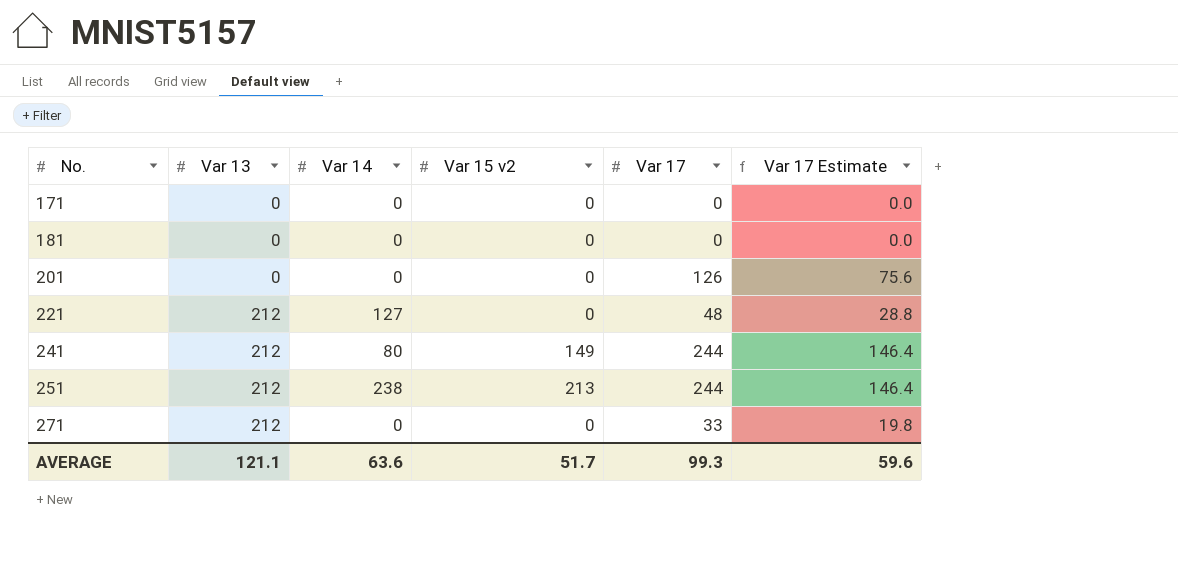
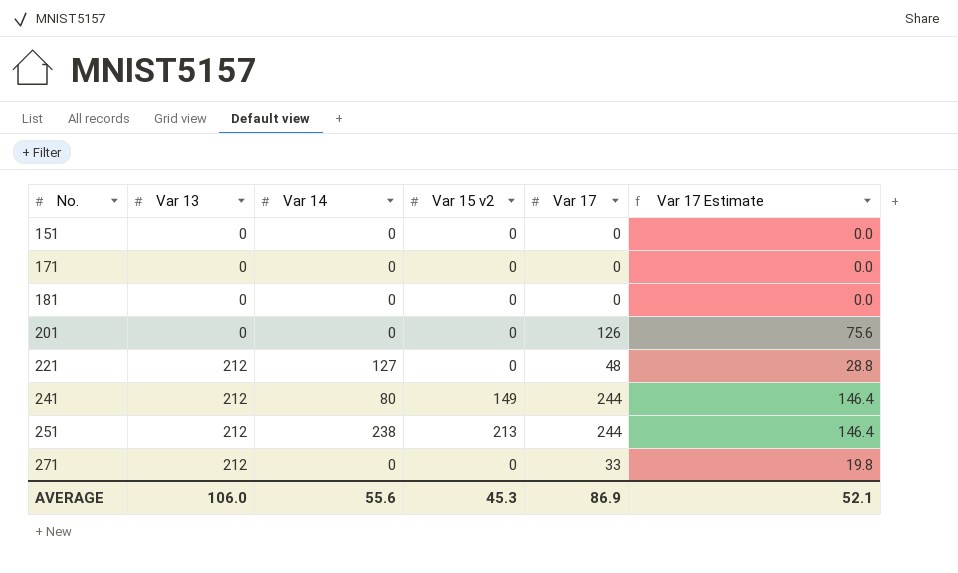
row 151: none -> 0 | 0 | 0 | 0 | 0.0
AVERAGE | Var 13: 121.1 -> 106.0
AVERAGE | Var 14: 63.6 -> 55.6
AVERAGE | Var 15 v2: 51.7 -> 45.3
AVERAGE | Var 17: 99.3 -> 86.9
AVERAGE | Var 17 Estimate: 59.6 -> 52.1

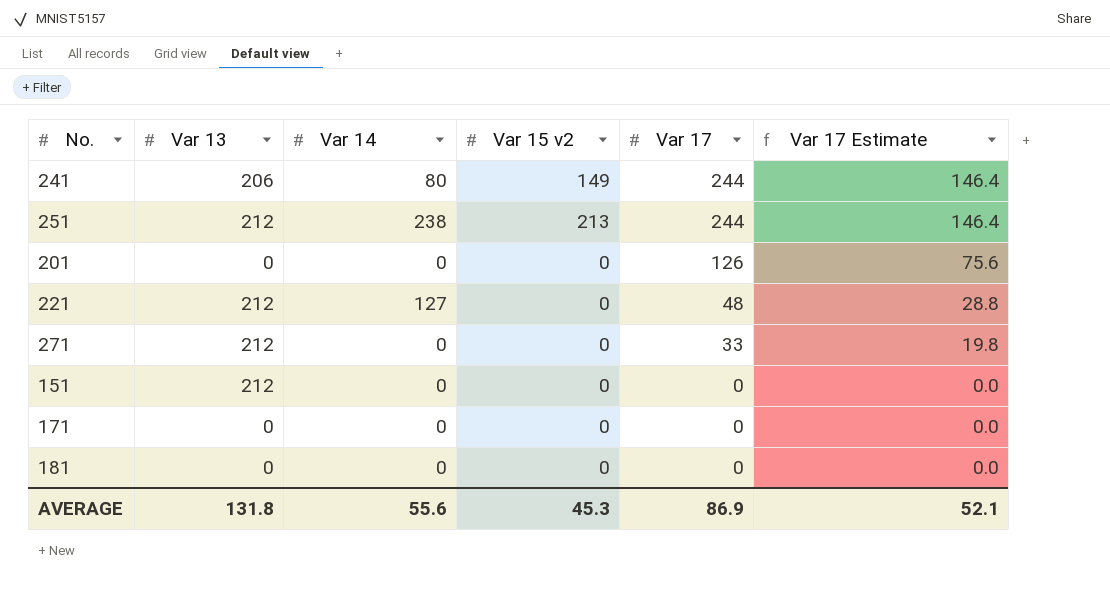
row order: No. ascending -> Var 17 descending
241 | Var 13: 212 -> 206
151 | Var 13: 0 -> 212
AVERAGE | Var 13: 106.0 -> 131.8

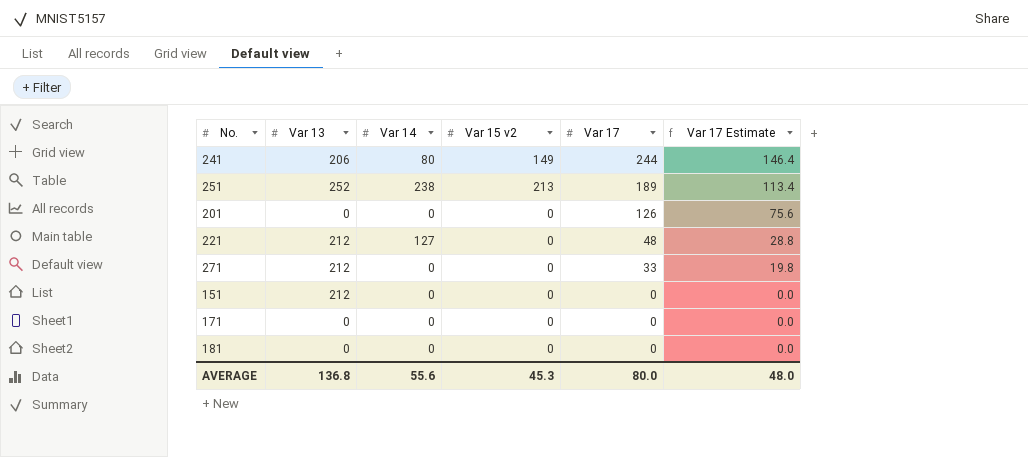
251 | Var 13: 212 -> 252
251 | Var 17: 244 -> 189
251 | Var 17 Estimate: 146.4 -> 113.4
AVERAGE | Var 13: 131.8 -> 136.8
AVERAGE | Var 17: 86.9 -> 80.0
AVERAGE | Var 17 Estimate: 52.1 -> 48.0

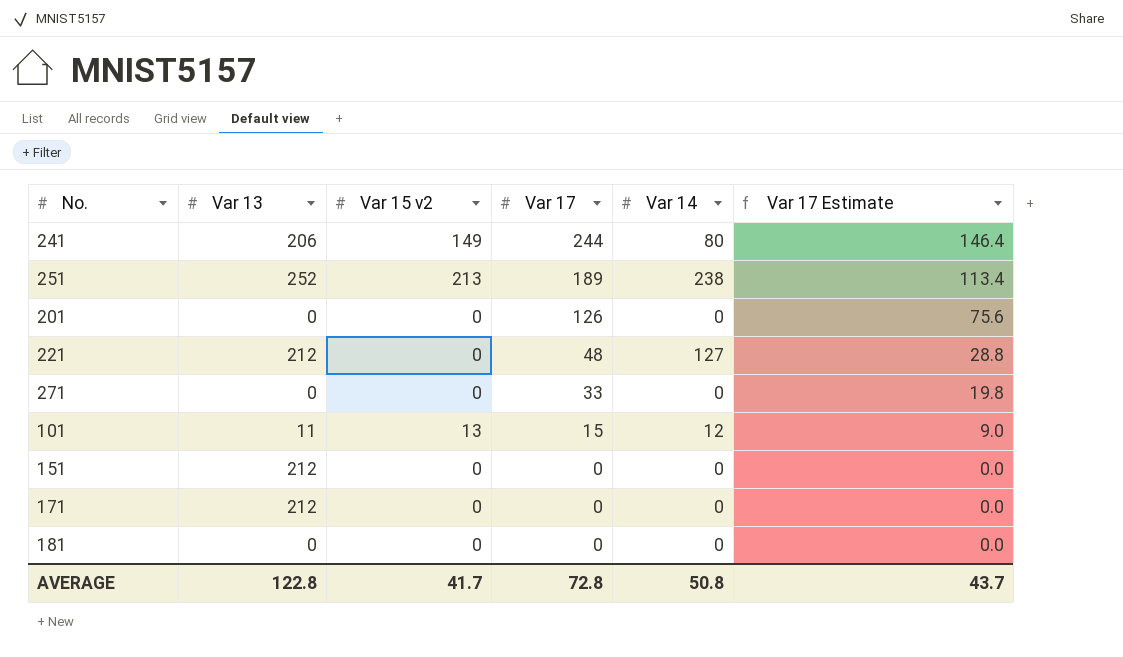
column Var 14 | position: 3 -> 5
271 | Var 13: 212 -> 0
row 101: none -> 11 | 13 | 15 | 12 | 9.0
171 | Var 13: 0 -> 212
AVERAGE | Var 13: 136.8 -> 122.8
AVERAGE | Var 15 v2: 45.3 -> 41.7
AVERAGE | Var 17: 80.0 -> 72.8
AVERAGE | Var 14: 55.6 -> 50.8
AVERAGE | Var 17 Estimate: 48.0 -> 43.7

